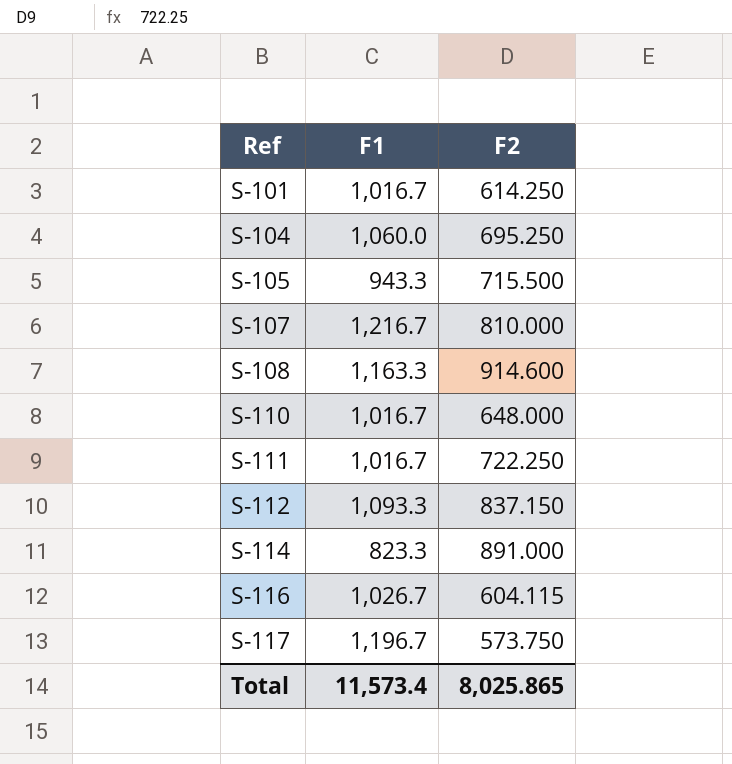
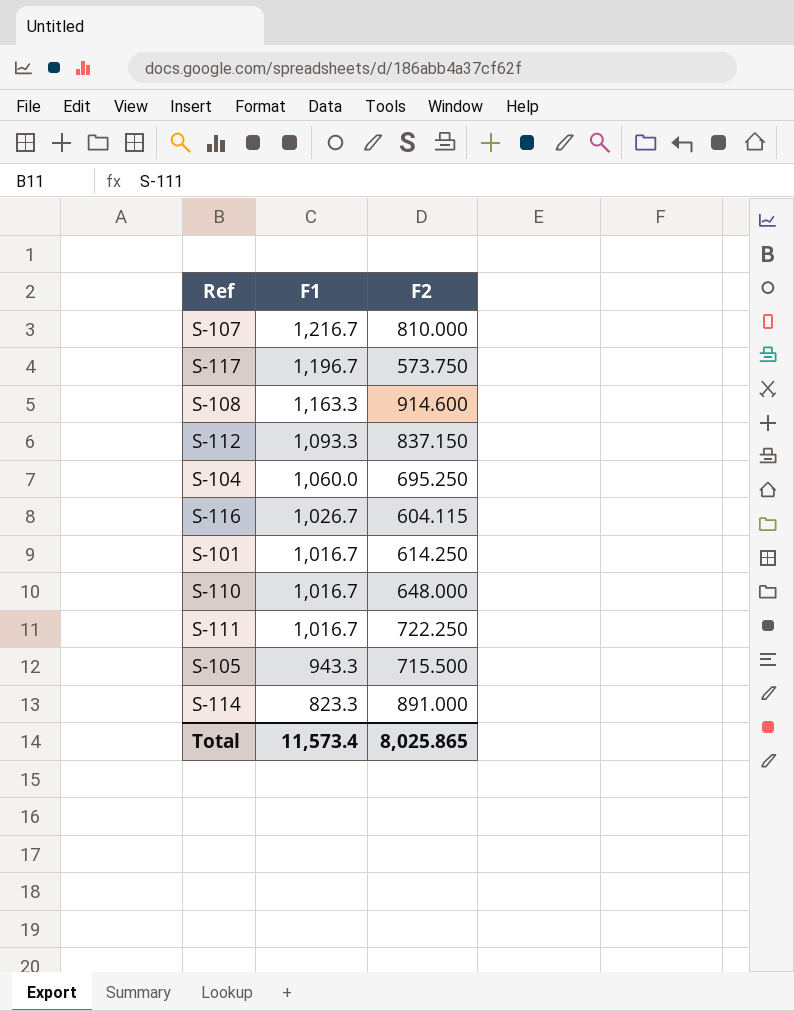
row order: Ref ascending -> F1 descending

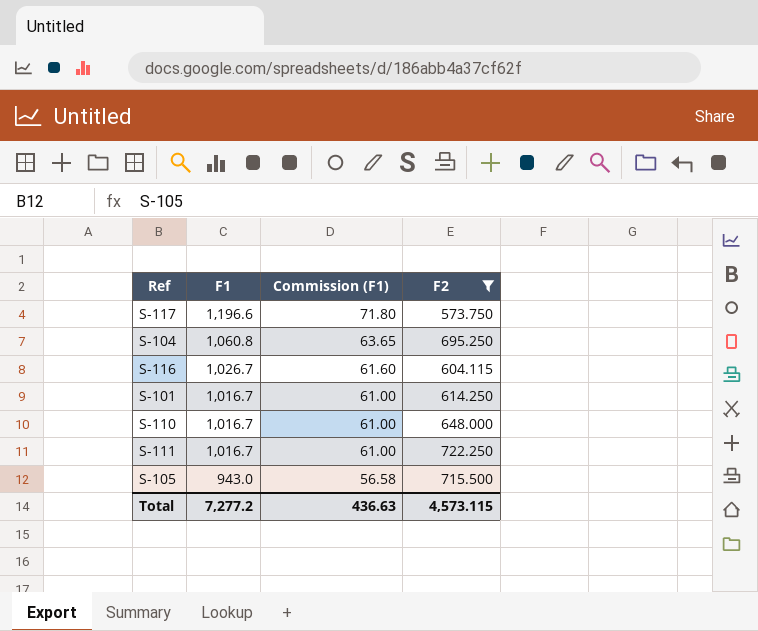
filter: none -> F2 <= 722.250
column Commission (F1) | formula: none -> [F1] * 0.06
S-117 | F1: 1,196.7 -> 1,196.6
S-104 | F1: 1,060.0 -> 1,060.8
S-105 | F1: 943.3 -> 943.0
Total | F1: 11,573.4 -> 7,277.2
Total | F2: 8,025.865 -> 4,573.115

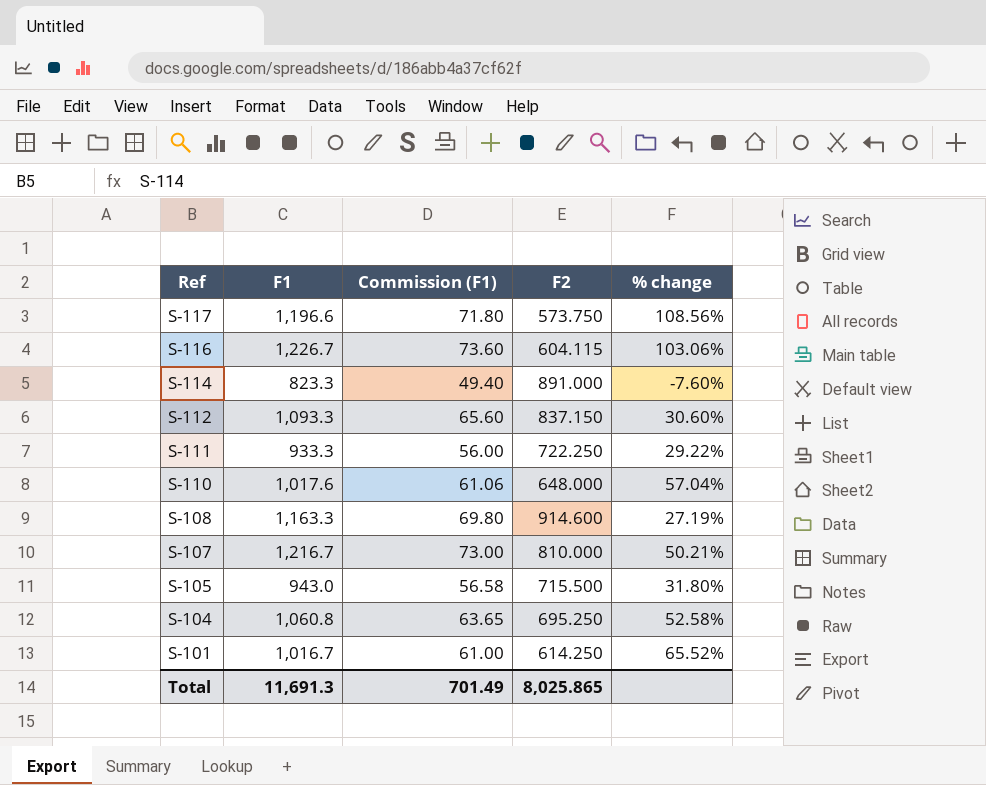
filter: F2 <= 722.250 -> none
row order: F1 descending -> Ref descending
column % change | formula: none -> ([F1] - [F2]) / [F2]
S-116 | F1: 1,026.7 -> 1,226.7
S-116 | Commission (F1): 61.60 -> 73.60
S-111 | F1: 1,016.7 -> 933.3
S-111 | Commission (F1): 61.00 -> 56.00
S-110 | F1: 1,016.7 -> 1,017.6
S-110 | Commission (F1): 61.00 -> 61.06
Total | F1: 7,277.2 -> 11,691.3
Total | Commission (F1): 436.63 -> 701.49
Total | F2: 4,573.115 -> 8,025.865

